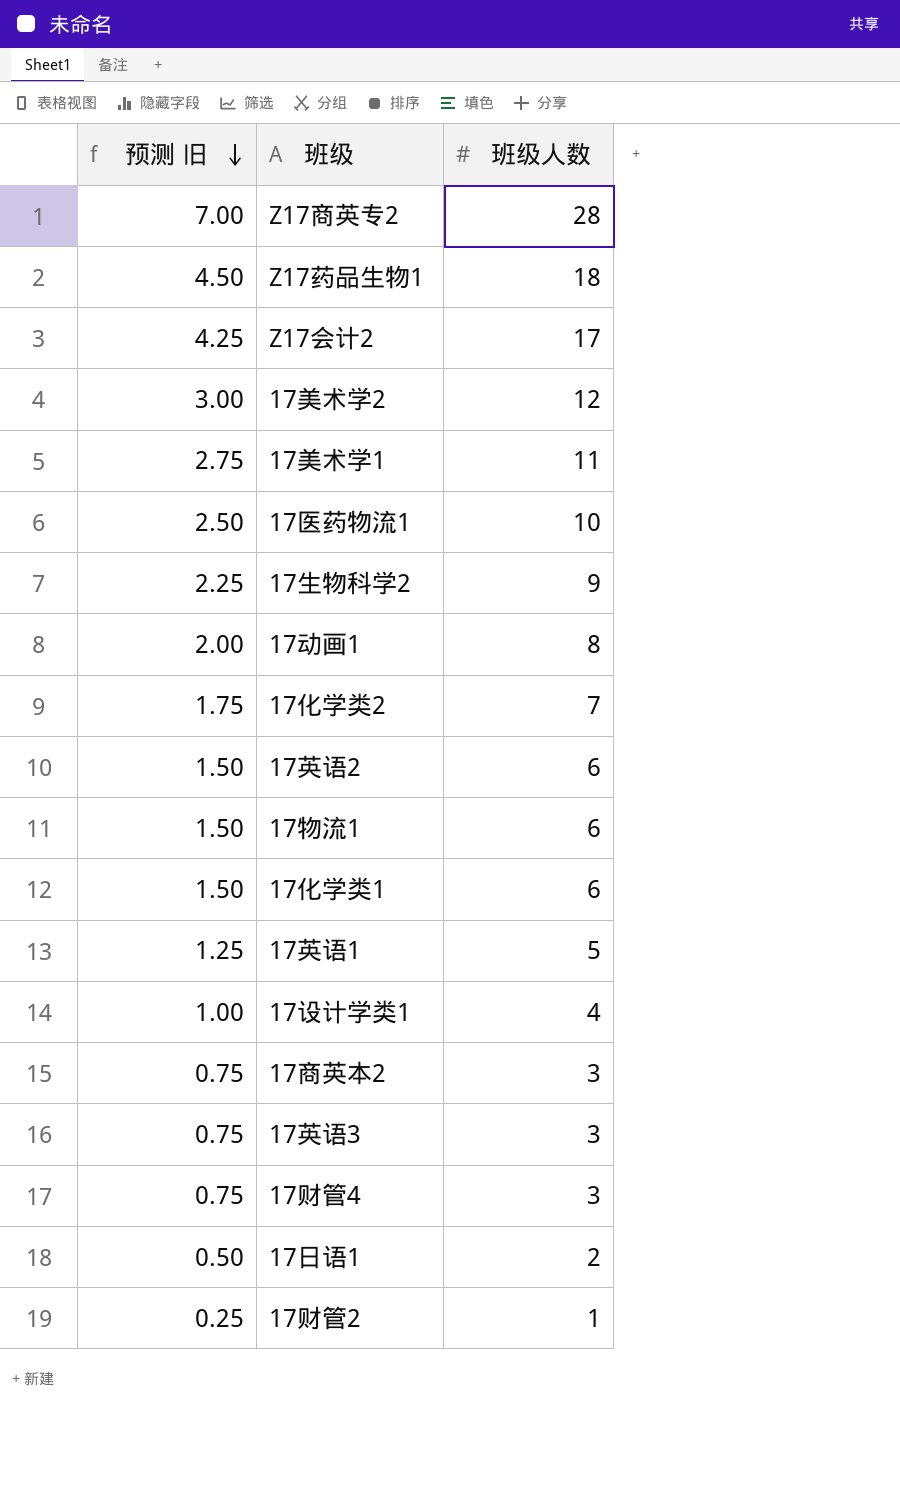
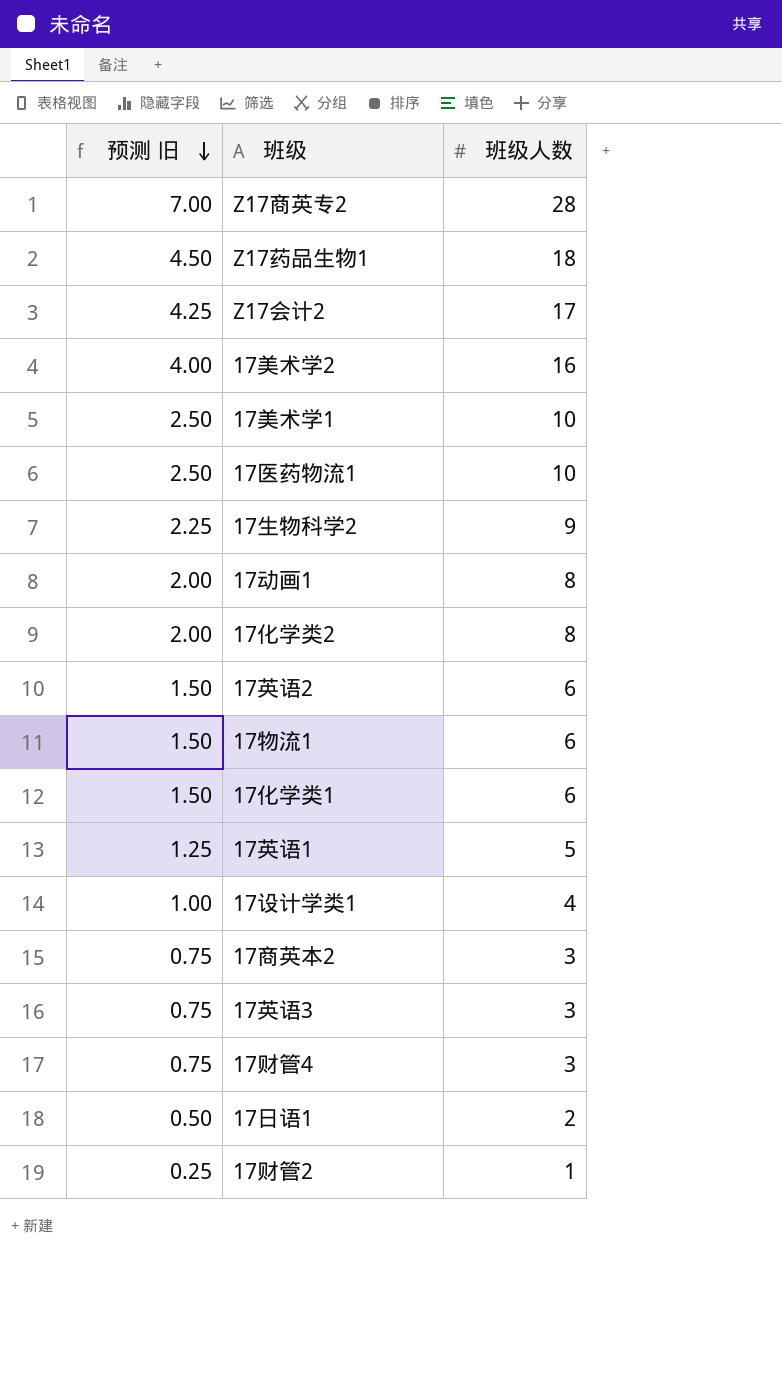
17美术学2 | 预测 旧: 3.00 -> 4.00
17美术学2 | 班级人数: 12 -> 16
17美术学1 | 预测 旧: 2.75 -> 2.50
17美术学1 | 班级人数: 11 -> 10
17化学类2 | 预测 旧: 1.75 -> 2.00
17化学类2 | 班级人数: 7 -> 8

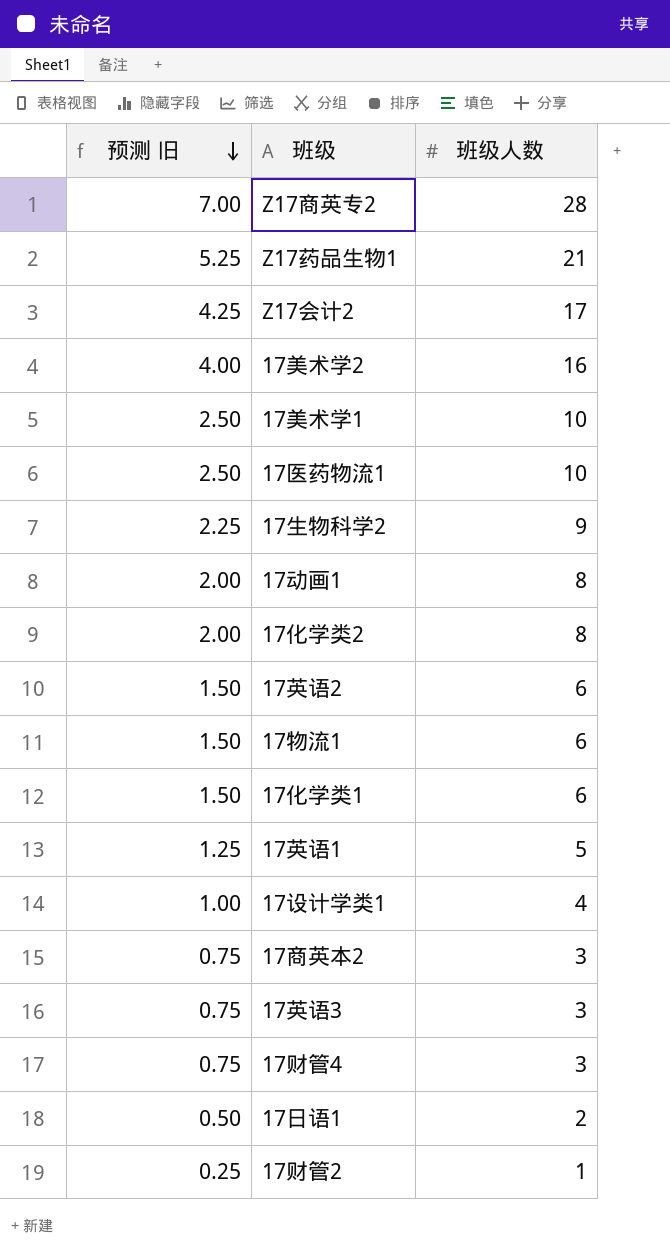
Z17药品生物1 | 预测 旧: 4.50 -> 5.25
Z17药品生物1 | 班级人数: 18 -> 21

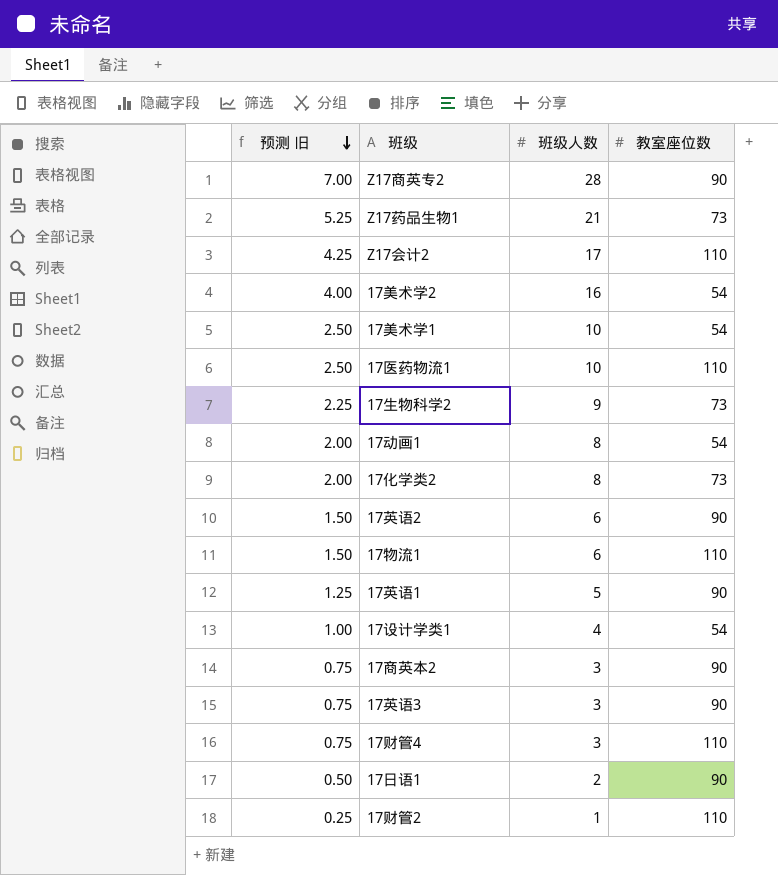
column 教室座位数 | position: none -> 4
row 17化学类1: 1.50 | 6 -> none

